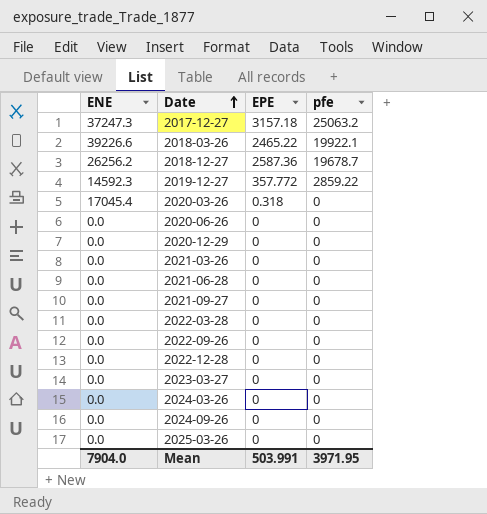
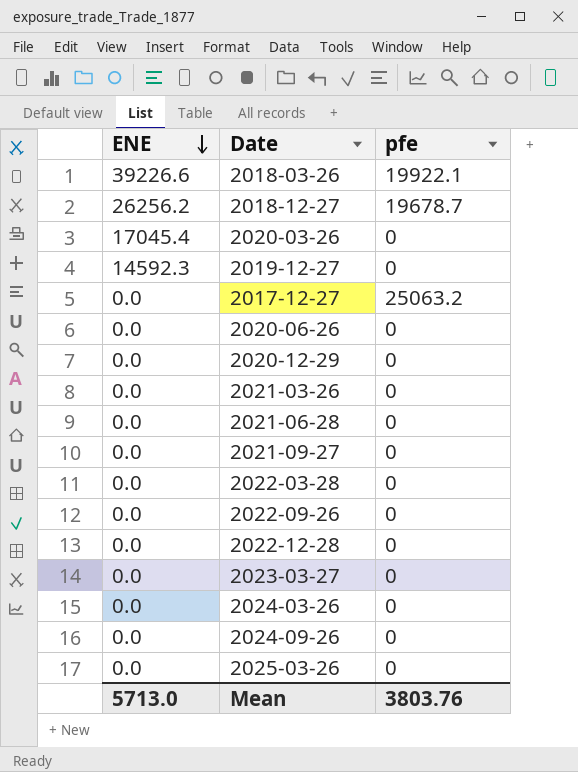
row order: Date ascending -> ENE descending
column EPE | position: 3 -> none
2019-12-27 | pfe: 2859.22 -> 0
2017-12-27 | ENE: 37247.3 -> 0.0
Mean | ENE: 7904.0 -> 5713.0
Mean | pfe: 3971.95 -> 3803.76

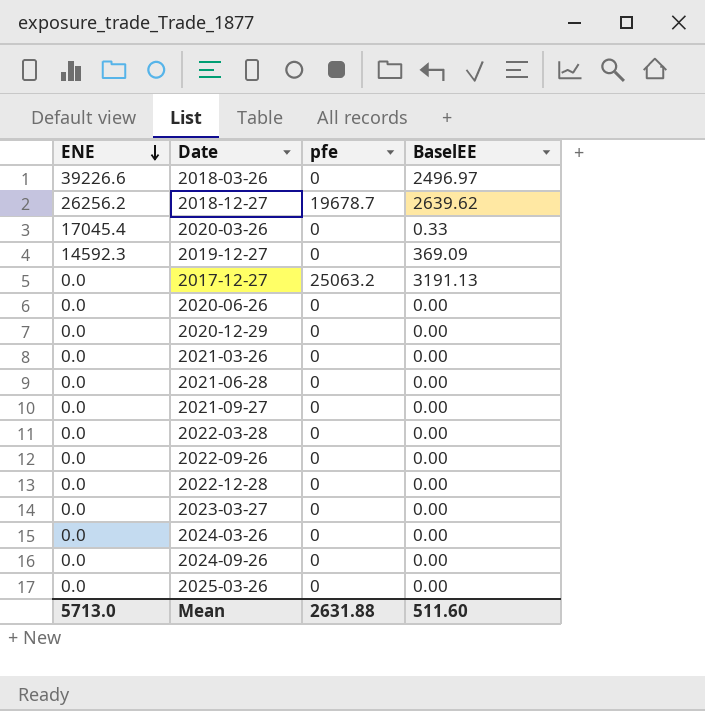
column BaselEE | position: none -> 4
2018-03-26 | pfe: 19922.1 -> 0
Mean | pfe: 3803.76 -> 2631.88

